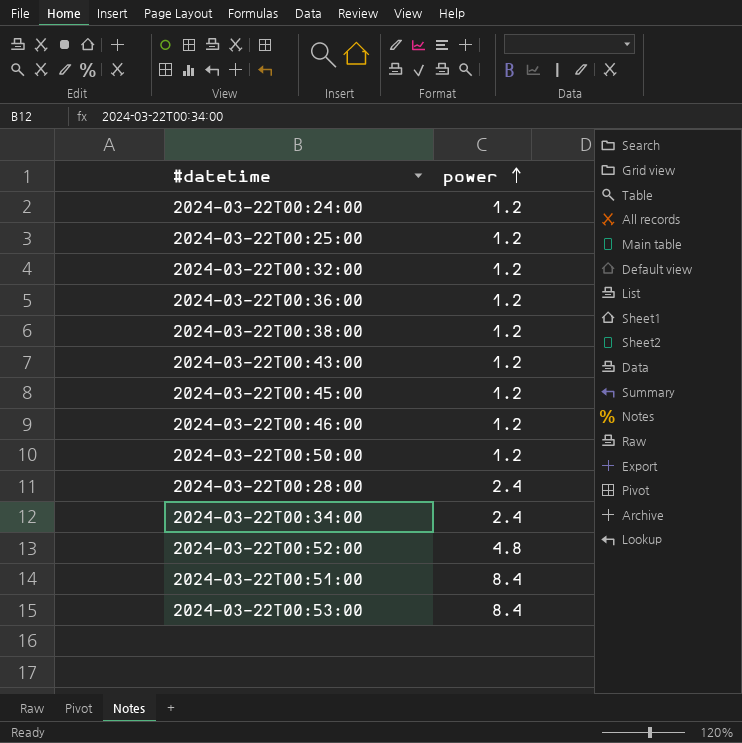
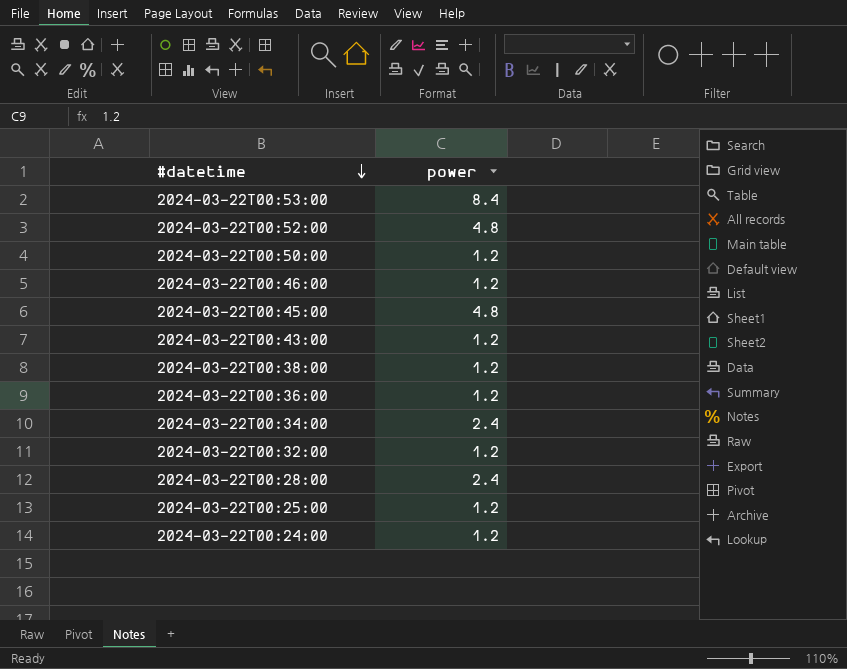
row order: power ascending -> #datetime descending
row 2024-03-22T00:51:00: 8.4 -> none
2024-03-22T00:45:00 | power: 1.2 -> 4.8

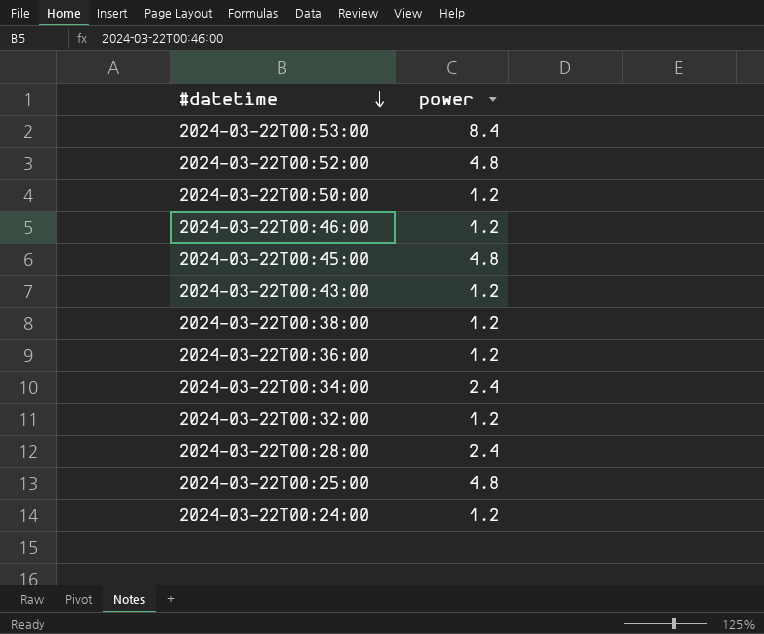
2024-03-22T00:25:00 | power: 1.2 -> 4.8

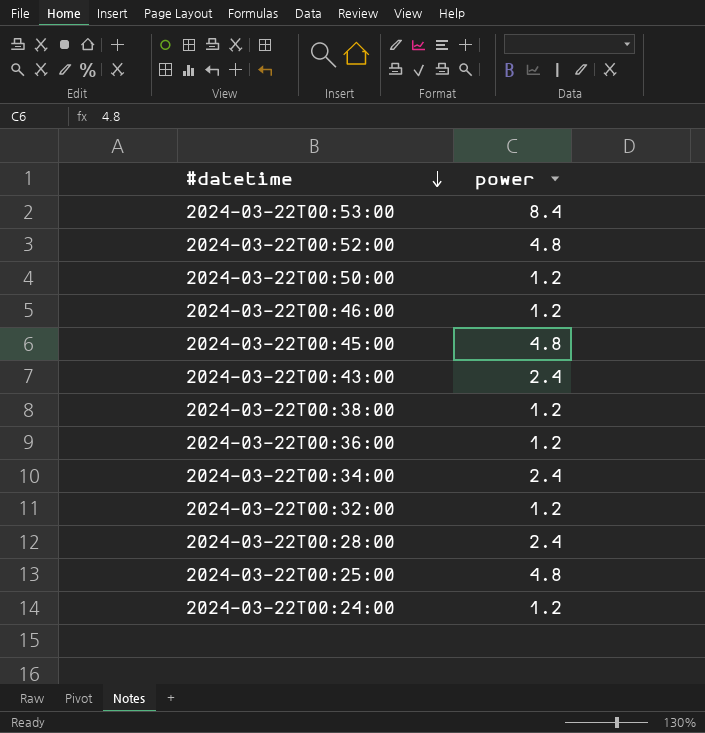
2024-03-22T00:43:00 | power: 1.2 -> 2.4

